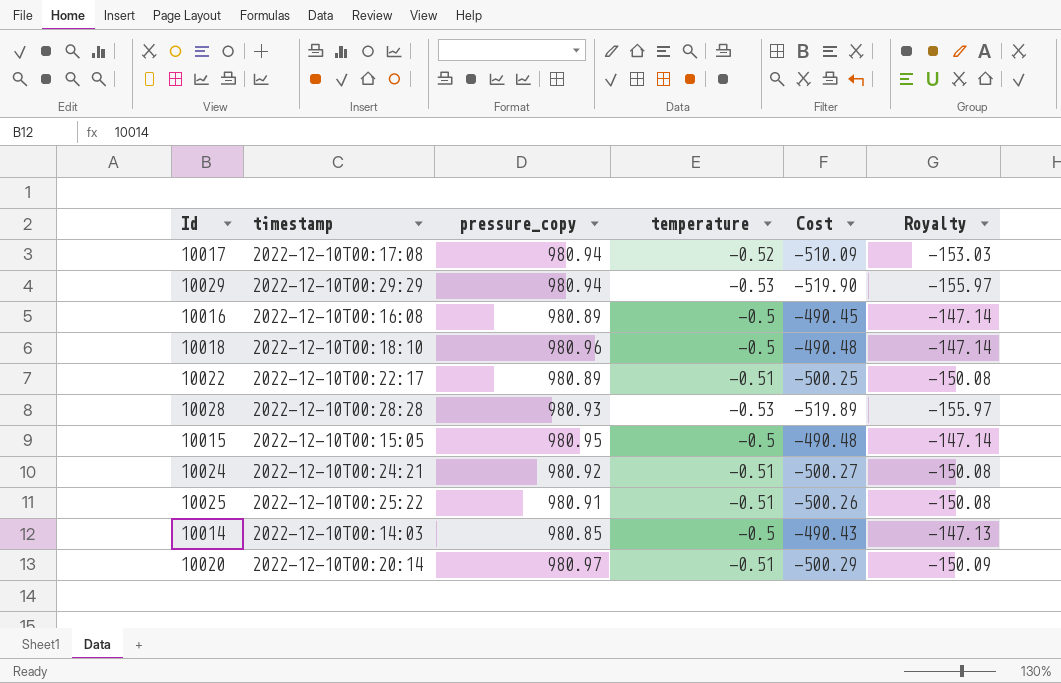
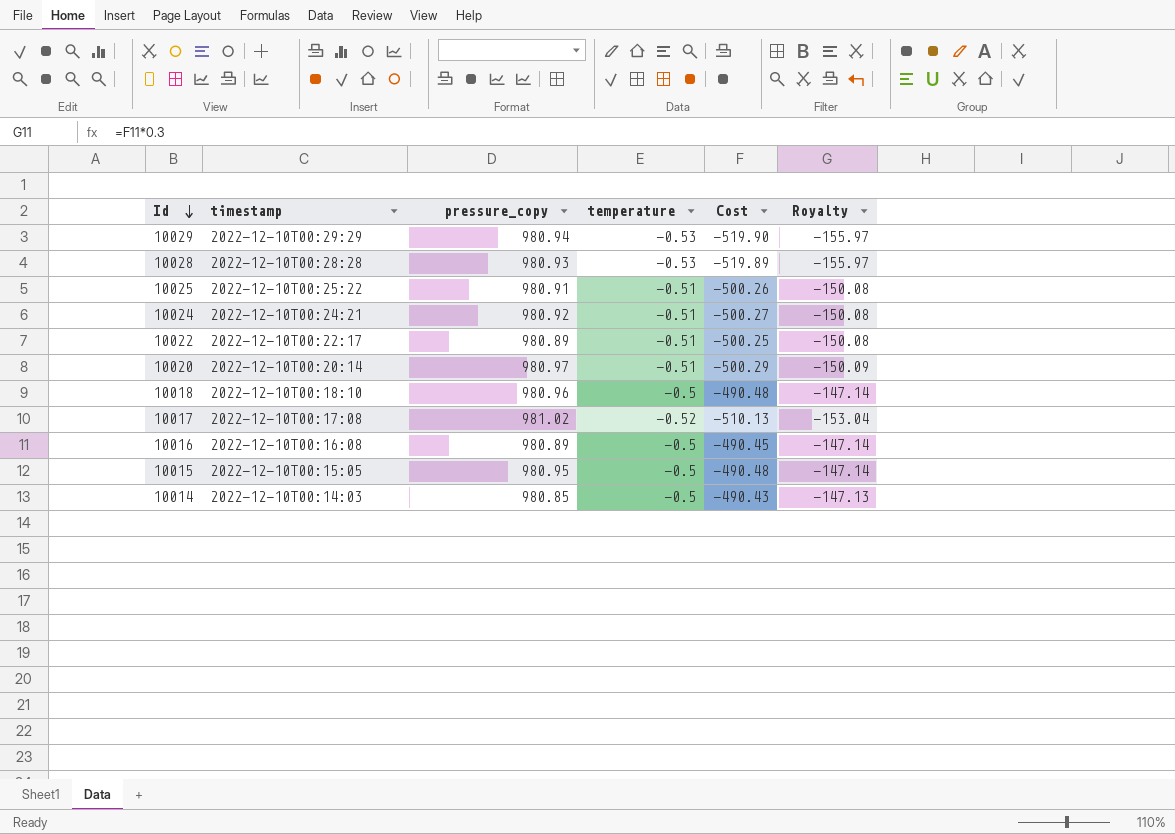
row order: none -> Id descending
10017 | pressure_copy: 980.94 -> 981.02
10017 | Cost: -510.09 -> -510.13
10017 | Royalty: -153.03 -> -153.04

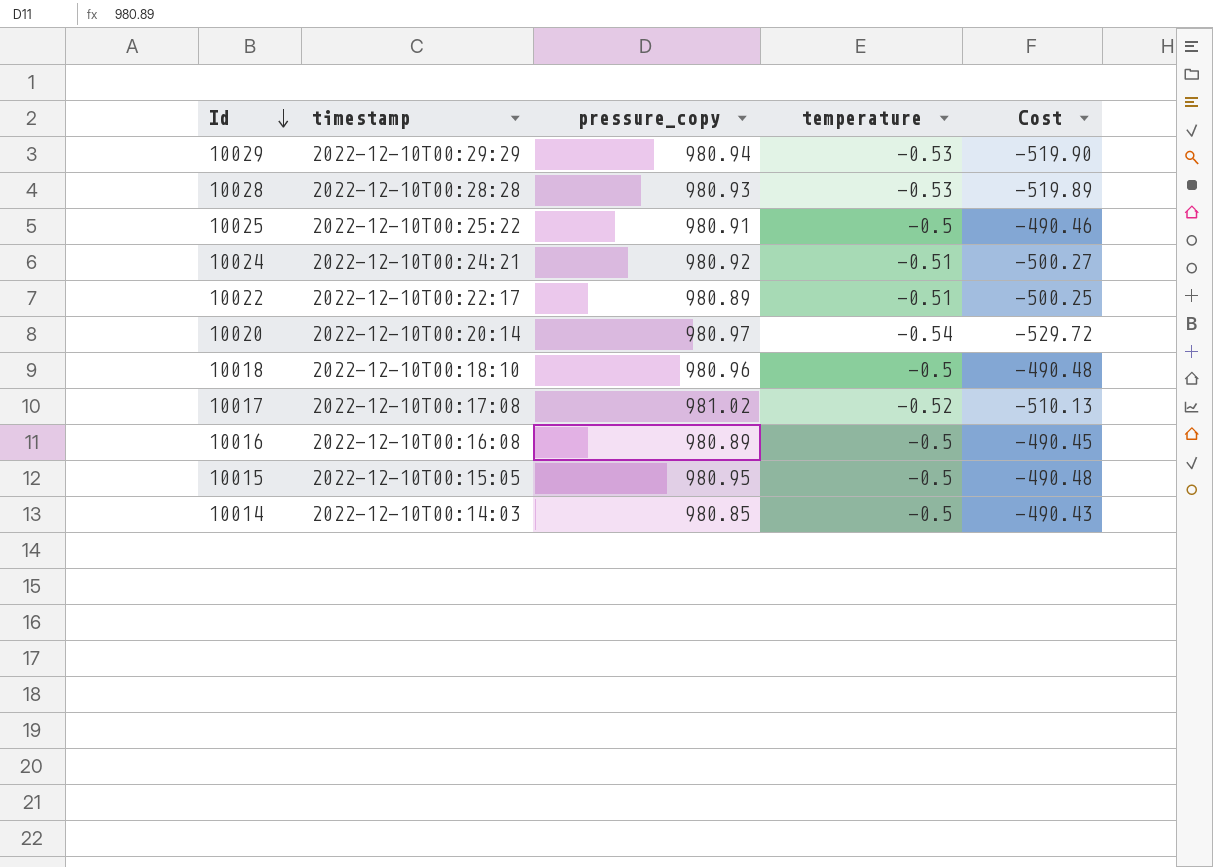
column Royalty | formula: [Cost] * 0.3 -> none
10025 | temperature: -0.51 -> -0.5
10025 | Cost: -500.26 -> -490.46
10020 | temperature: -0.51 -> -0.54
10020 | Cost: -500.29 -> -529.72

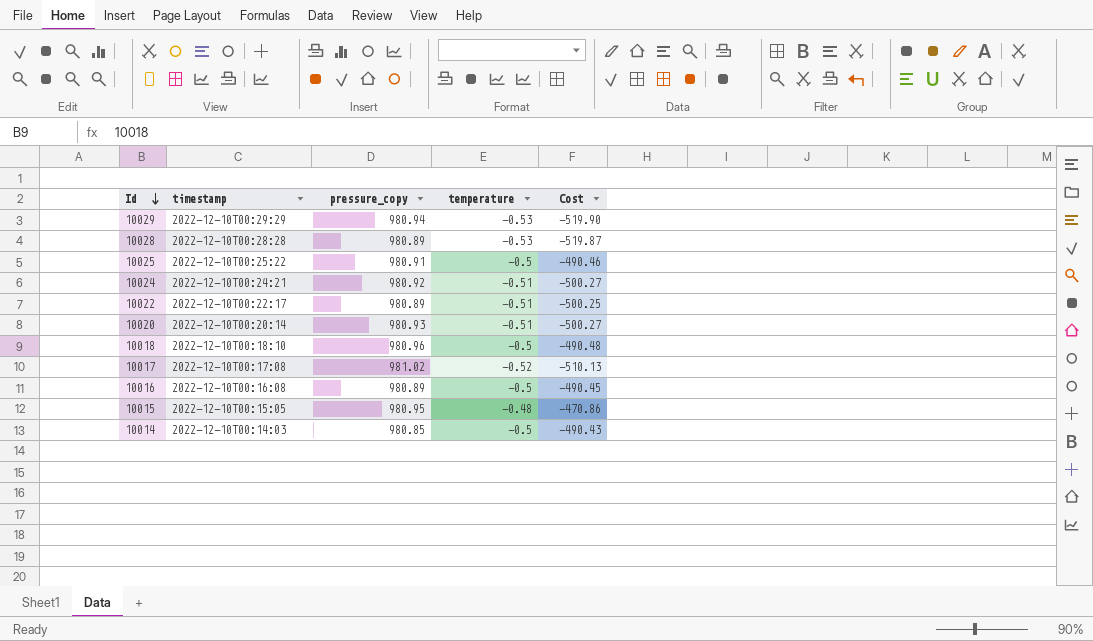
10028 | pressure_copy: 980.93 -> 980.89
10028 | Cost: -519.89 -> -519.87
10020 | pressure_copy: 980.97 -> 980.93
10020 | temperature: -0.54 -> -0.51
10020 | Cost: -529.72 -> -500.27
10015 | temperature: -0.5 -> -0.48
10015 | Cost: -490.48 -> -470.86

